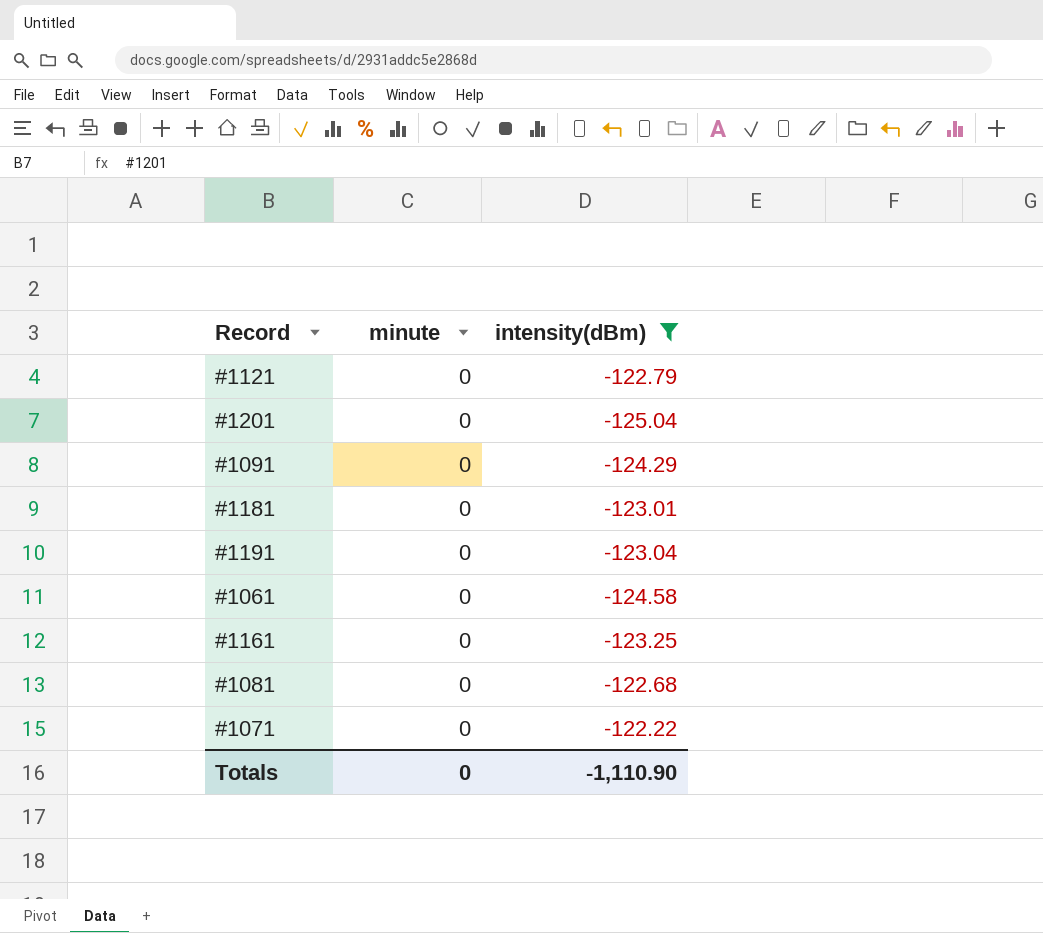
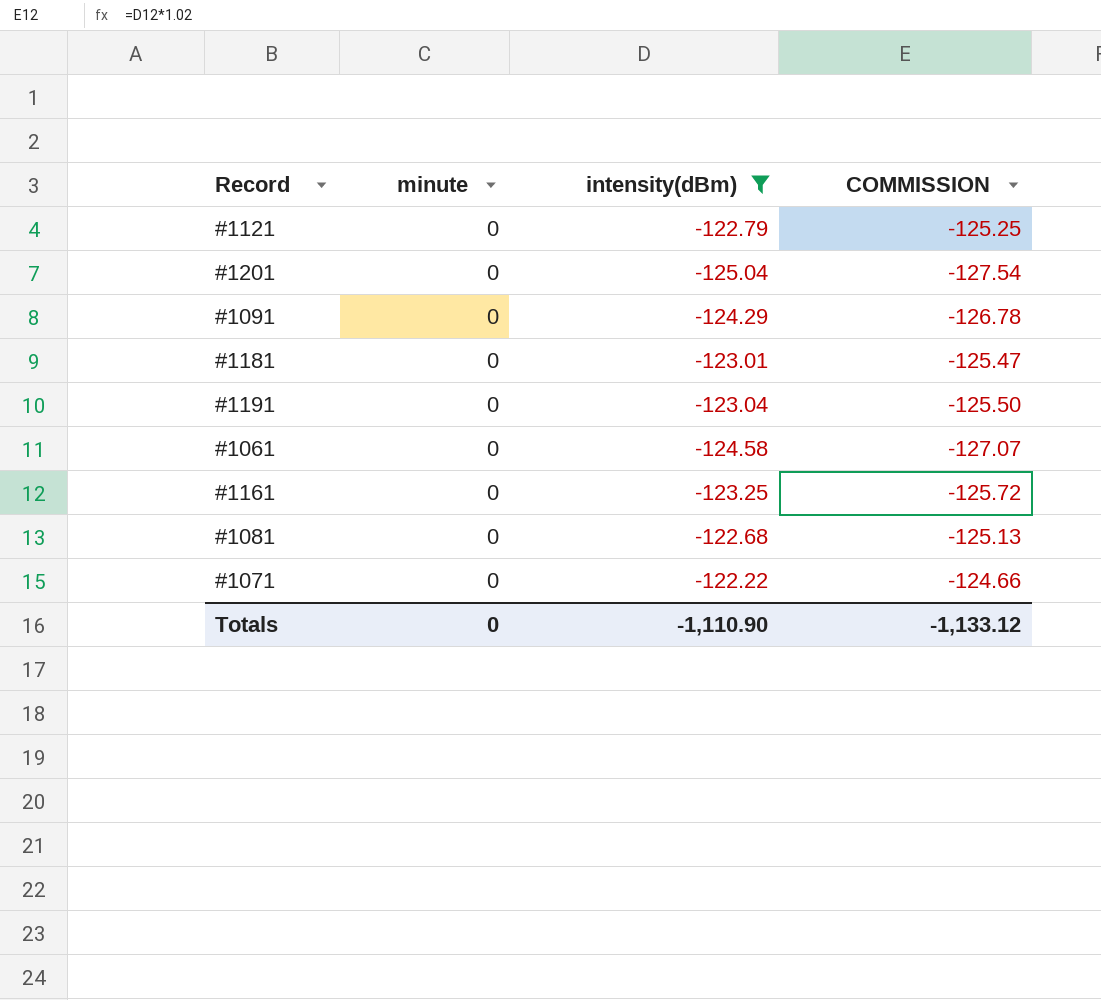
column COMMISSION | formula: none -> [intensity(dBm)] * 1.02

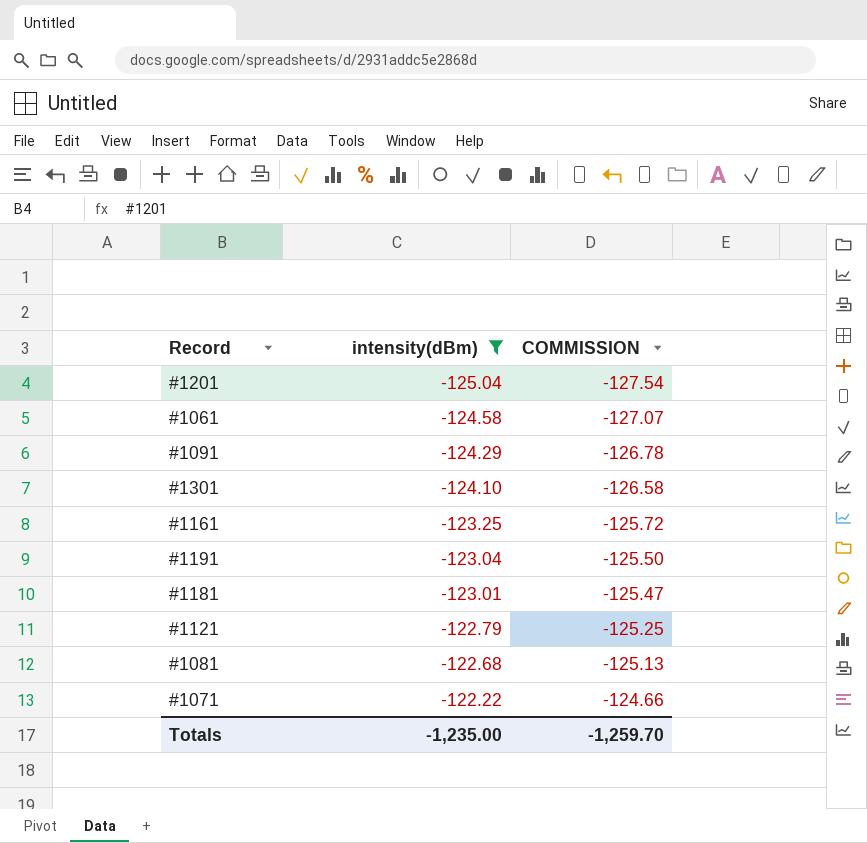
row order: none -> intensity(dBm) ascending
column minute | position: 2 -> none
row #1301: none -> -124.10 | -126.58
Totals | intensity(dBm): -1,110.90 -> -1,235.00
Totals | COMMISSION: -1,133.12 -> -1,259.70

